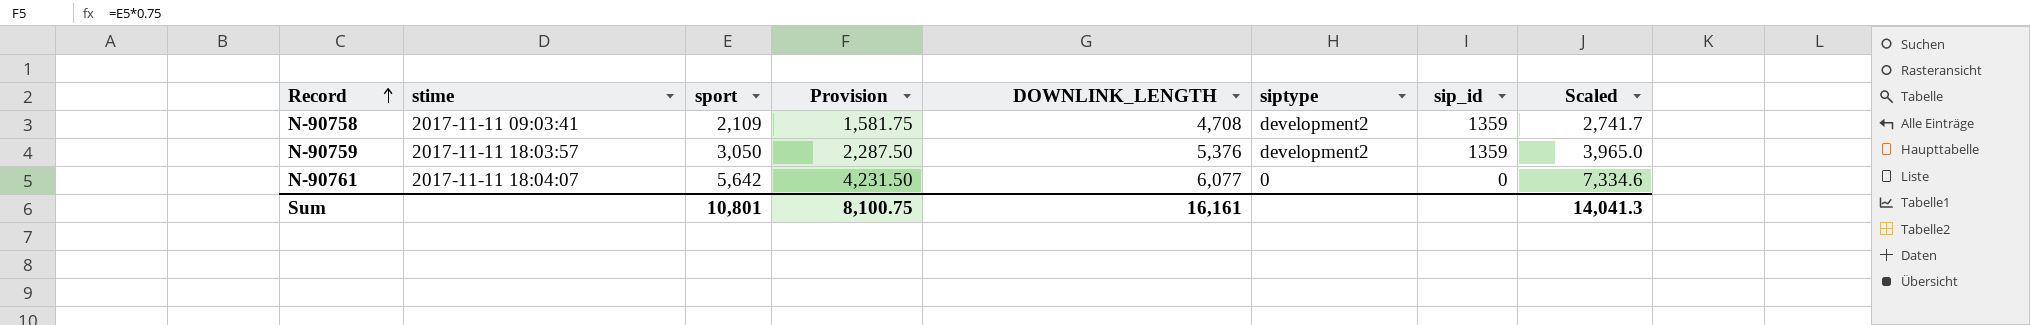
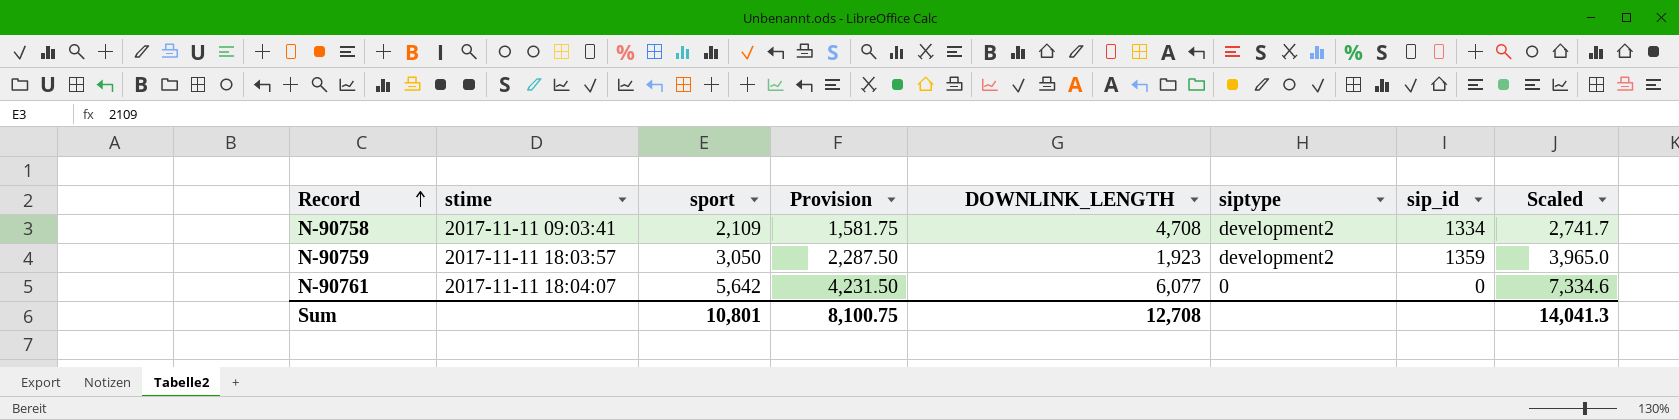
N-90758 | sip_id: 1359 -> 1334
N-90759 | DOWNLINK_LENGTH: 5,376 -> 1,923
Sum | DOWNLINK_LENGTH: 16,161 -> 12,708

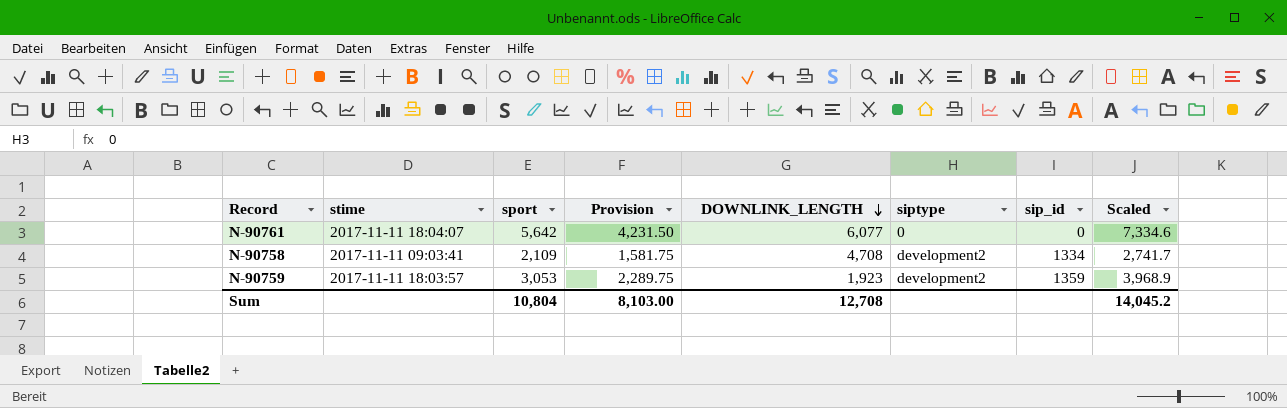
row order: Record ascending -> DOWNLINK_LENGTH descending
N-90759 | sport: 3,050 -> 3,053
N-90759 | Provision: 2,287.50 -> 2,289.75
N-90759 | Scaled: 3,965.0 -> 3,968.9
Sum | sport: 10,801 -> 10,804
Sum | Provision: 8,100.75 -> 8,103.00
Sum | Scaled: 14,041.3 -> 14,045.2

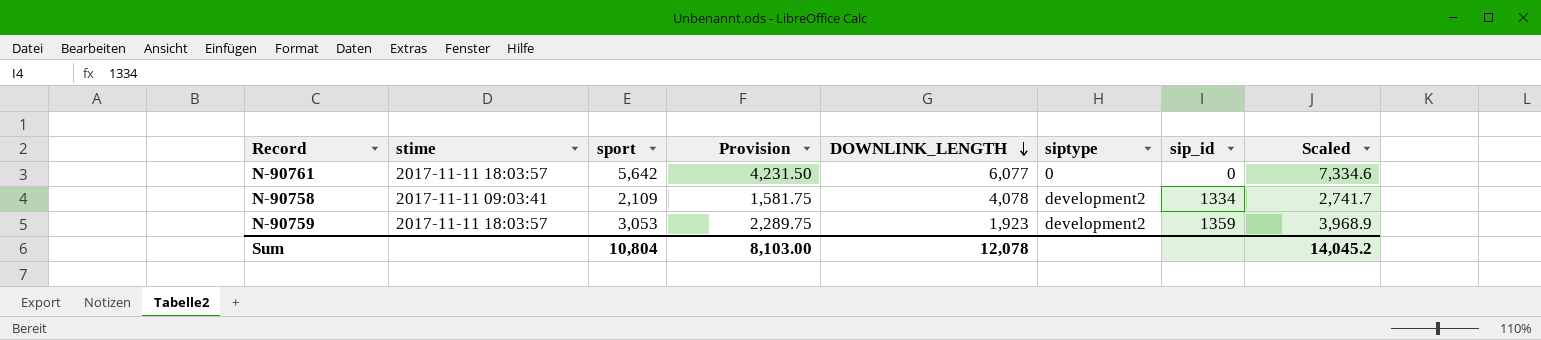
N-90761 | stime: 2017-11-11 18:04:07 -> 2017-11-11 18:03:57
N-90758 | DOWNLINK_LENGTH: 4,708 -> 4,078
Sum | DOWNLINK_LENGTH: 12,708 -> 12,078

